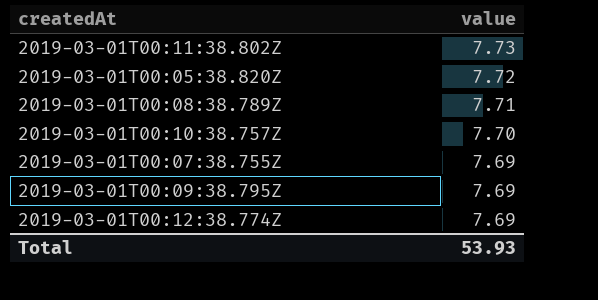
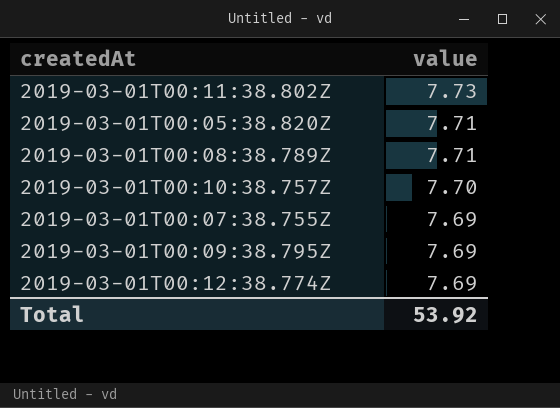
2019-03-01T00:05:38.820Z | value: 7.72 -> 7.71
Total | value: 53.93 -> 53.92

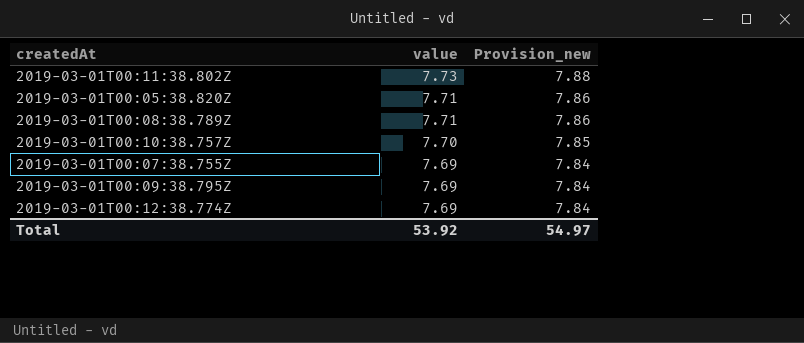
column Provision_new | formula: none -> [value] * 1.02

